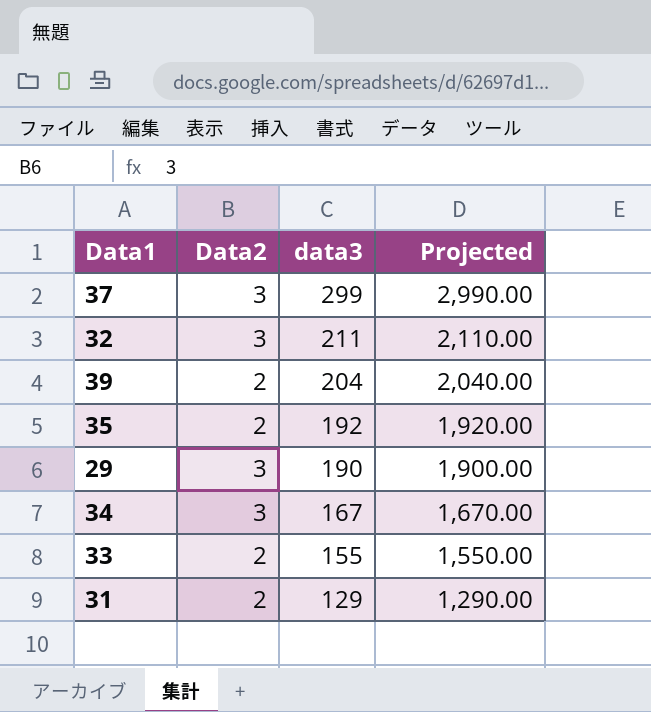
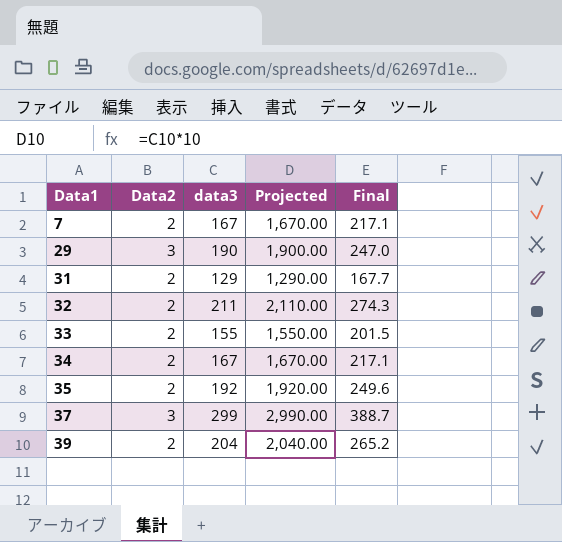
row order: data3 descending -> Data1 ascending
column Final | formula: none -> [data3] * 1.3
row 7: none -> 2 | 167 | 1,670.00 | 217.1
32 | Data2: 3 -> 2
34 | Data2: 3 -> 2

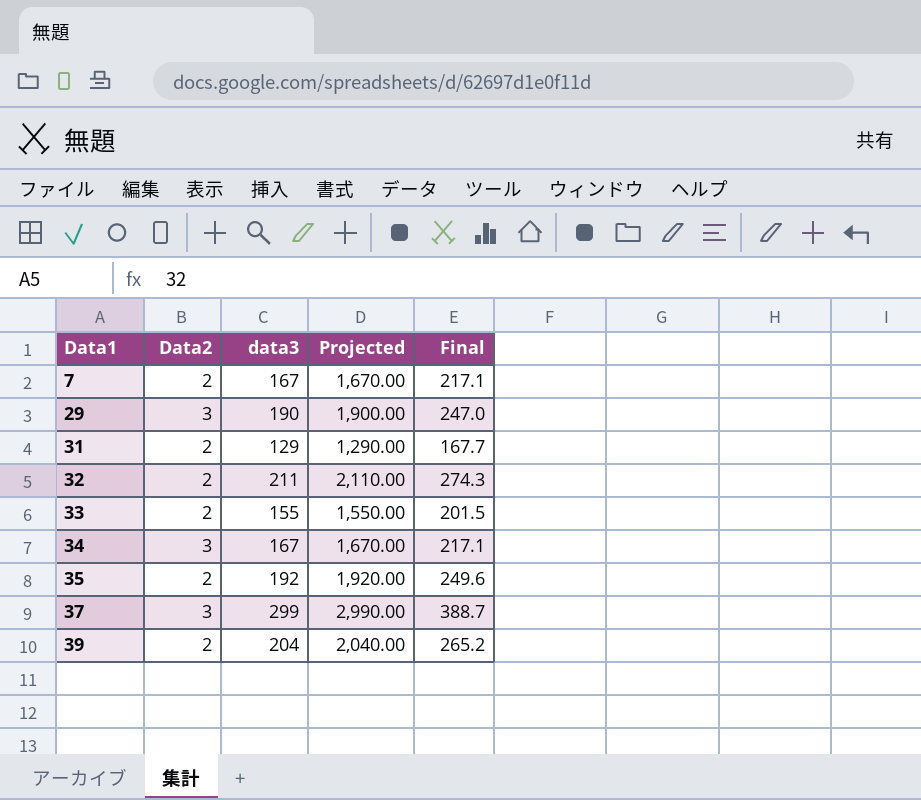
34 | Data2: 2 -> 3

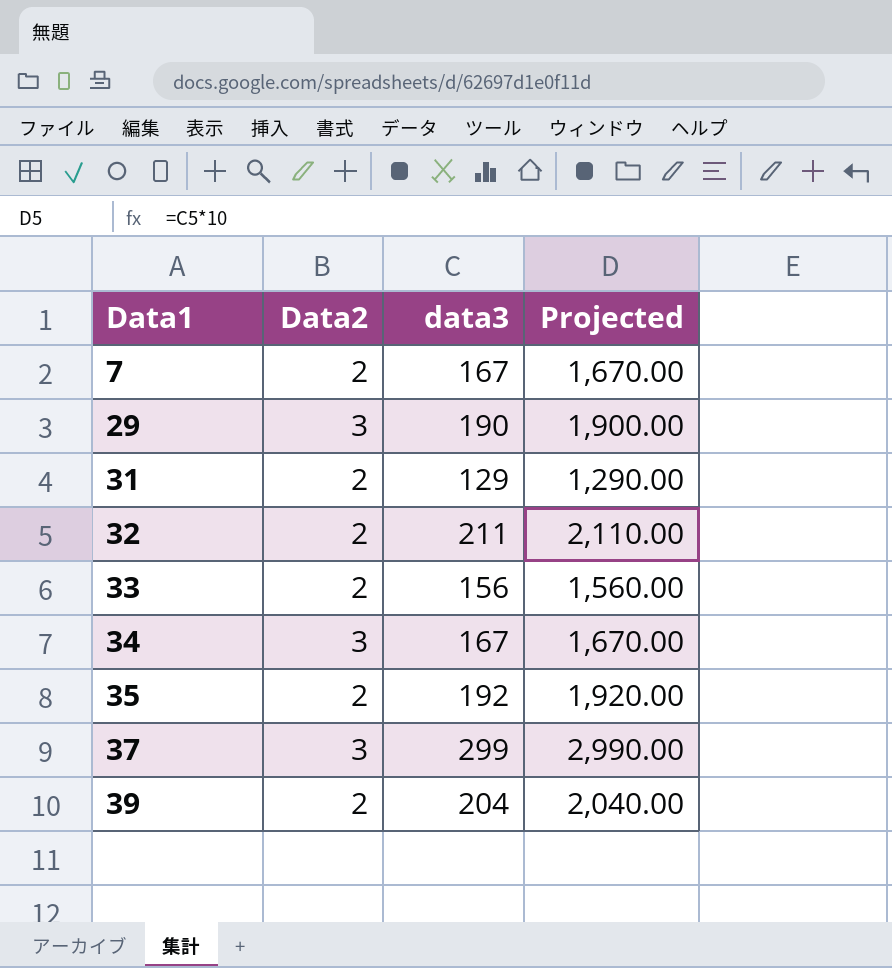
column Final | formula: [data3] * 1.3 -> none
33 | data3: 155 -> 156
33 | Projected: 1,550.00 -> 1,560.00

